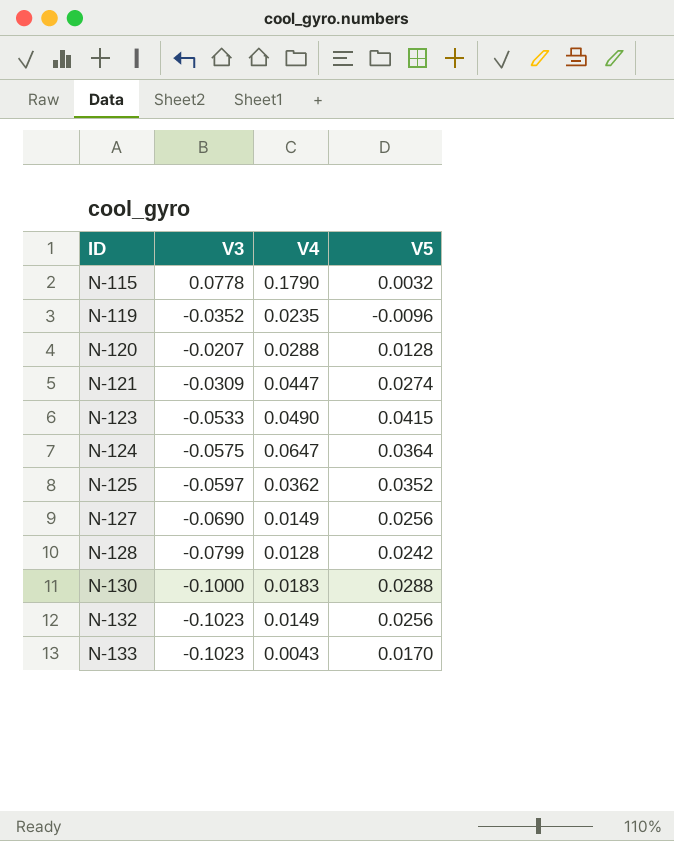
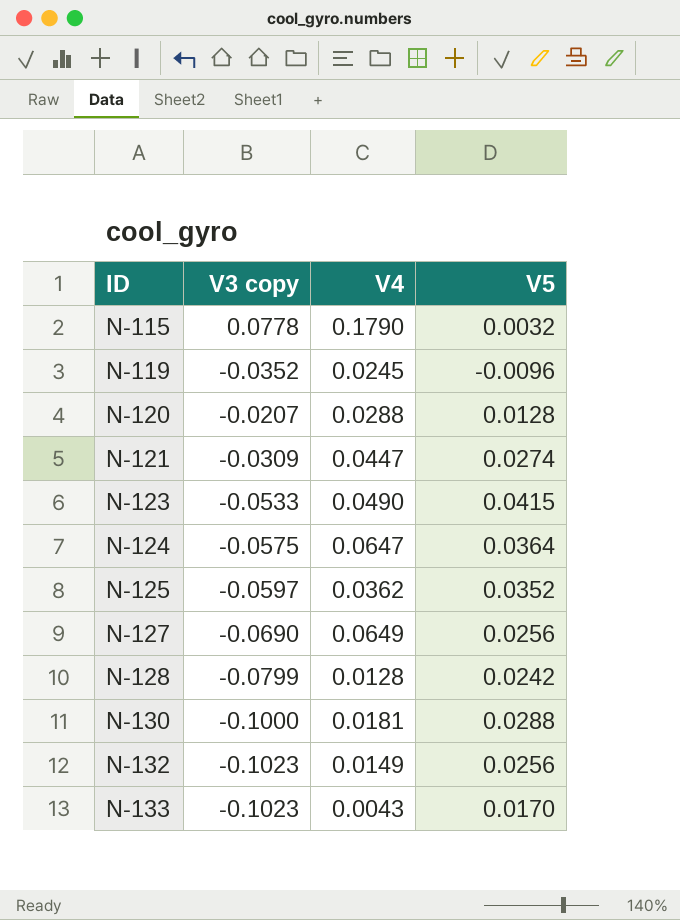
column name: V3 -> V3 copy
N-119 | V4: 0.0235 -> 0.0245
N-127 | V4: 0.0149 -> 0.0649
N-130 | V4: 0.0183 -> 0.0181

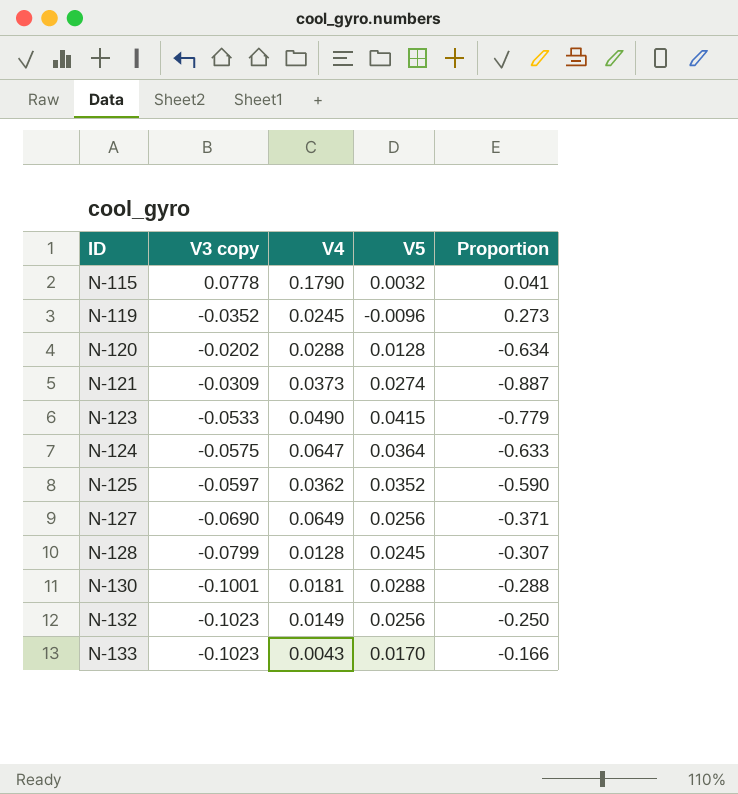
column Proportion | formula: none -> [V5] / [V3 copy]
N-120 | V3 copy: -0.0207 -> -0.0202
N-121 | V4: 0.0447 -> 0.0373
N-128 | V5: 0.0242 -> 0.0245
N-130 | V3 copy: -0.1000 -> -0.1001

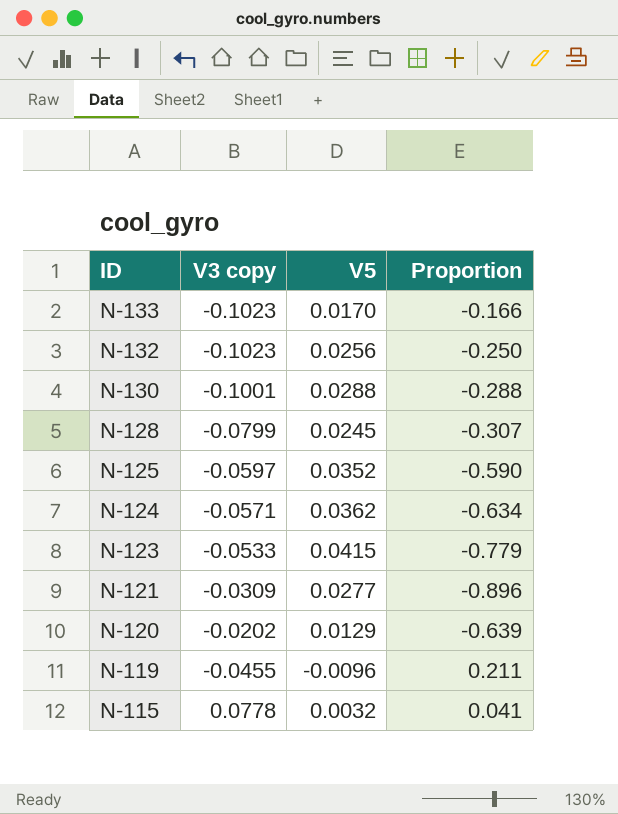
row order: ID ascending -> ID descending
column V4 | position: 3 -> none
row N-127: -0.0690 | 0.0649 | 0.0256 | -0.371 -> none
N-124 | V3 copy: -0.0575 -> -0.0571
N-124 | V5: 0.0364 -> 0.0362
N-124 | Proportion: -0.633 -> -0.634
N-121 | V5: 0.0274 -> 0.0277
N-121 | Proportion: -0.887 -> -0.896
N-120 | V5: 0.0128 -> 0.0129
N-120 | Proportion: -0.634 -> -0.639
N-119 | V3 copy: -0.0352 -> -0.0455
N-119 | Proportion: 0.273 -> 0.211

